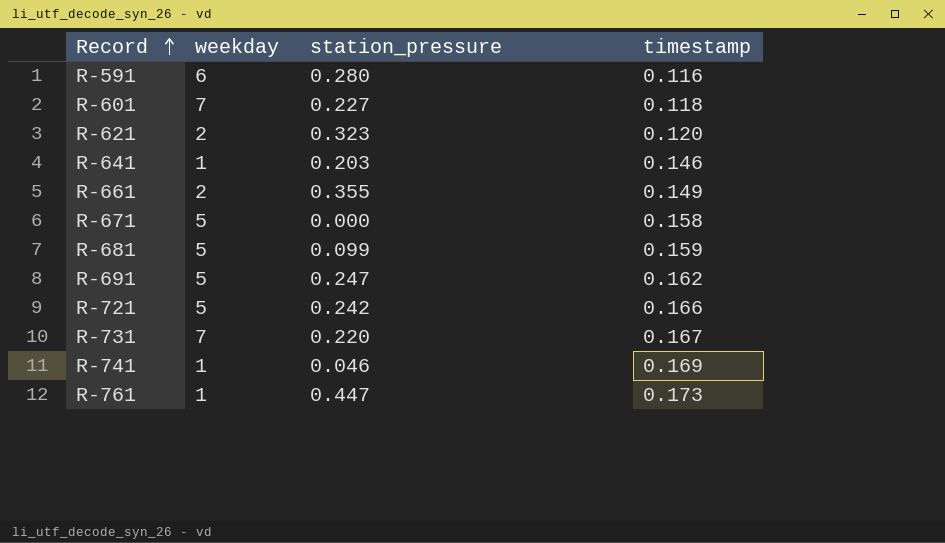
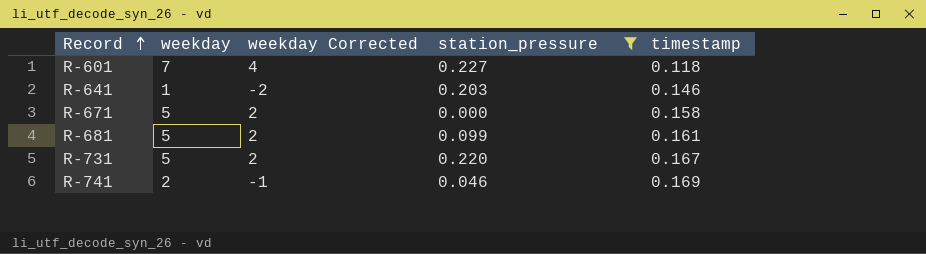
filter: none -> station_pressure <= 0.227
column weekday Corrected | formula: none -> [weekday] - 3
R-681 | timestamp: 0.159 -> 0.161
R-731 | weekday: 7 -> 5
R-741 | weekday: 1 -> 2

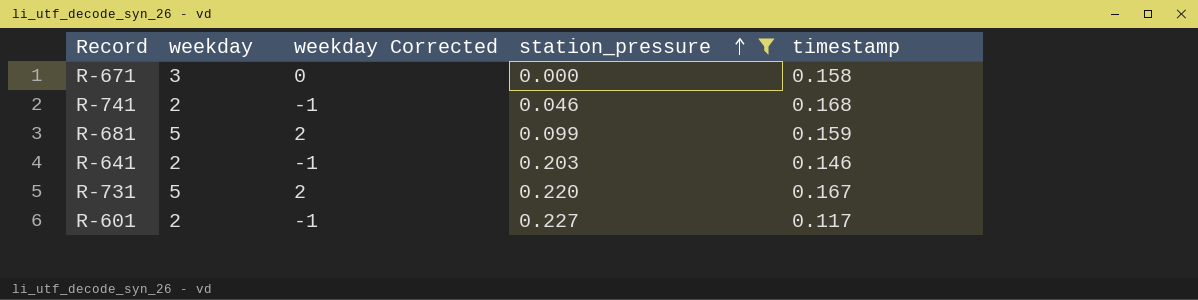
row order: Record ascending -> station_pressure ascending
R-671 | weekday: 5 -> 3
R-671 | weekday Corrected: 2 -> 0
R-741 | timestamp: 0.169 -> 0.168
R-681 | timestamp: 0.161 -> 0.159
R-641 | weekday: 1 -> 2
R-641 | weekday Corrected: -2 -> -1
R-601 | weekday: 7 -> 2
R-601 | weekday Corrected: 4 -> -1
R-601 | timestamp: 0.118 -> 0.117

